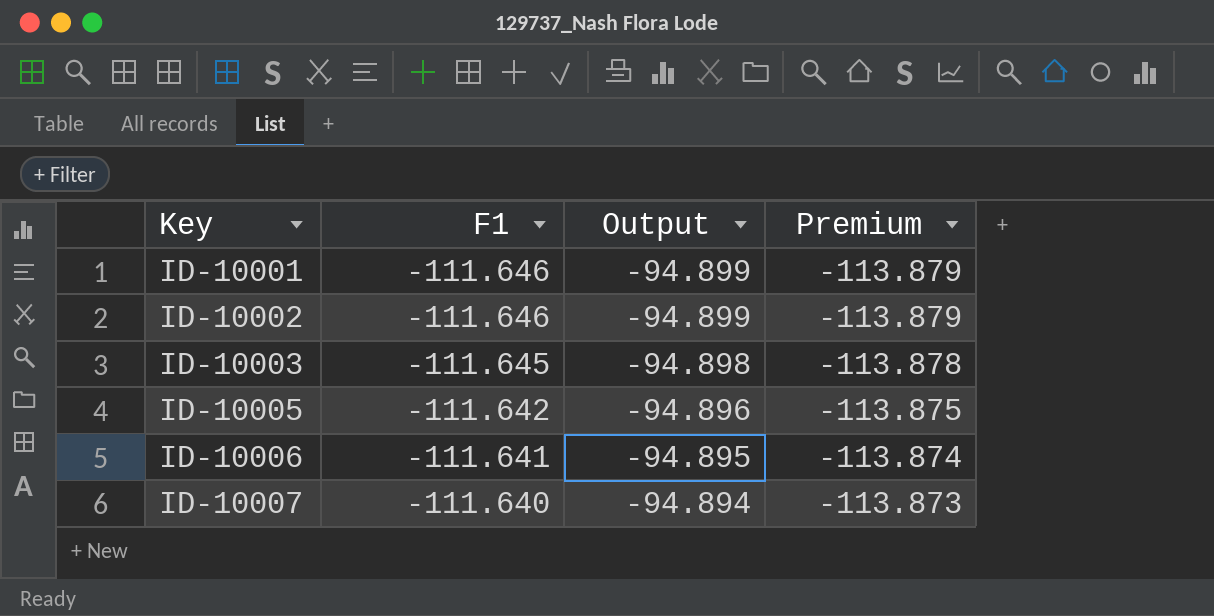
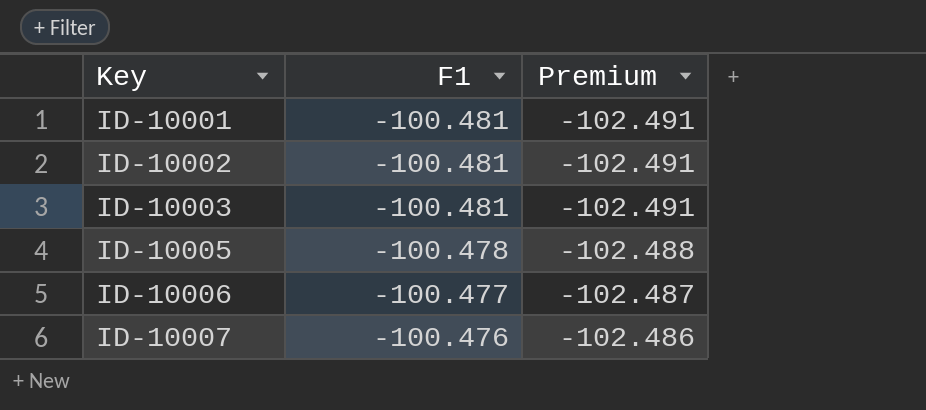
column Output | formula: [F1] * 0.85 -> none
ID-10001 | F1: -111.646 -> -100.481
ID-10001 | Premium: -113.879 -> -102.491
ID-10002 | F1: -111.646 -> -100.481
ID-10002 | Premium: -113.879 -> -102.491
ID-10003 | F1: -111.645 -> -100.481
ID-10003 | Premium: -113.878 -> -102.491
ID-10005 | F1: -111.642 -> -100.478
ID-10005 | Premium: -113.875 -> -102.488
ID-10006 | F1: -111.641 -> -100.477
ID-10006 | Premium: -113.874 -> -102.487
ID-10007 | F1: -111.640 -> -100.476
ID-10007 | Premium: -113.873 -> -102.486

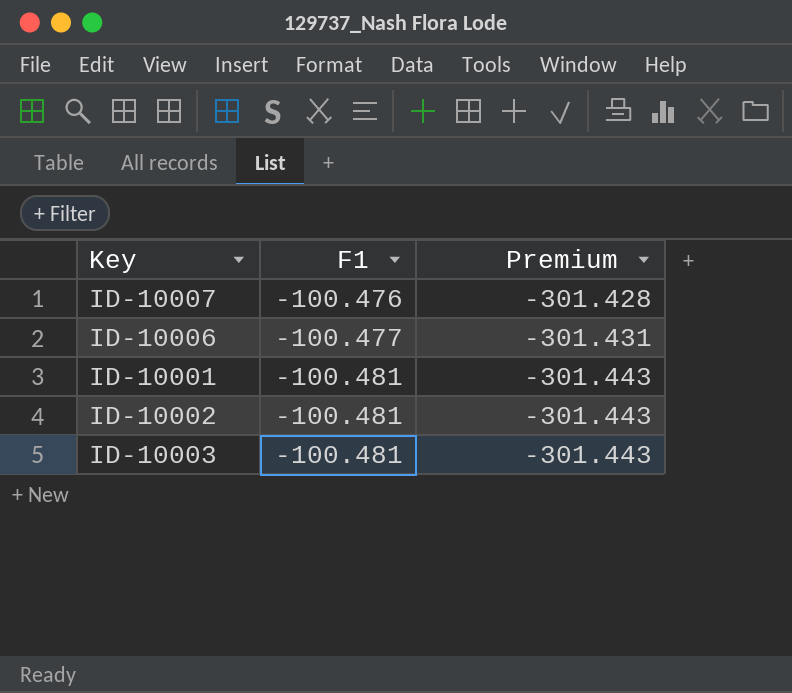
row order: Key ascending -> F1 descending
column Premium | formula: [F1] * 1.02 -> [F1] * 3
row ID-10005: -100.478 | -102.488 -> none

